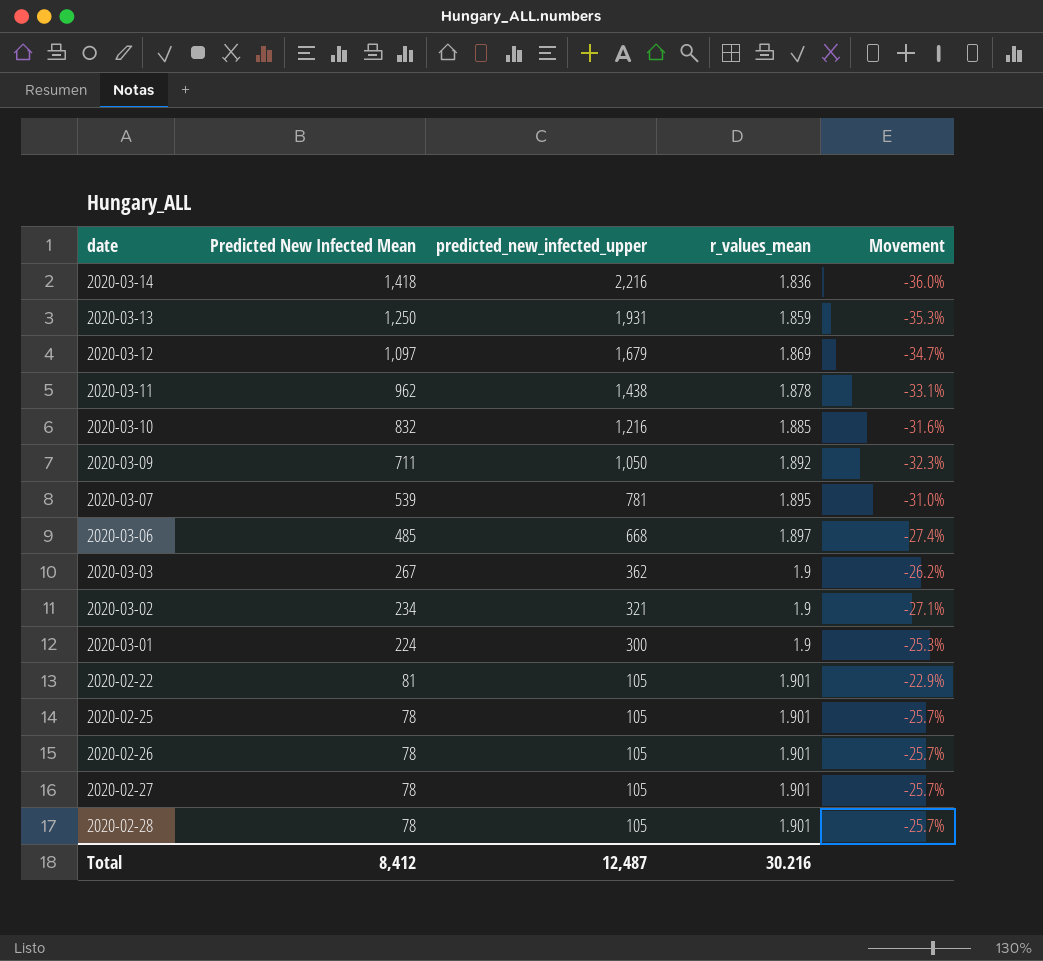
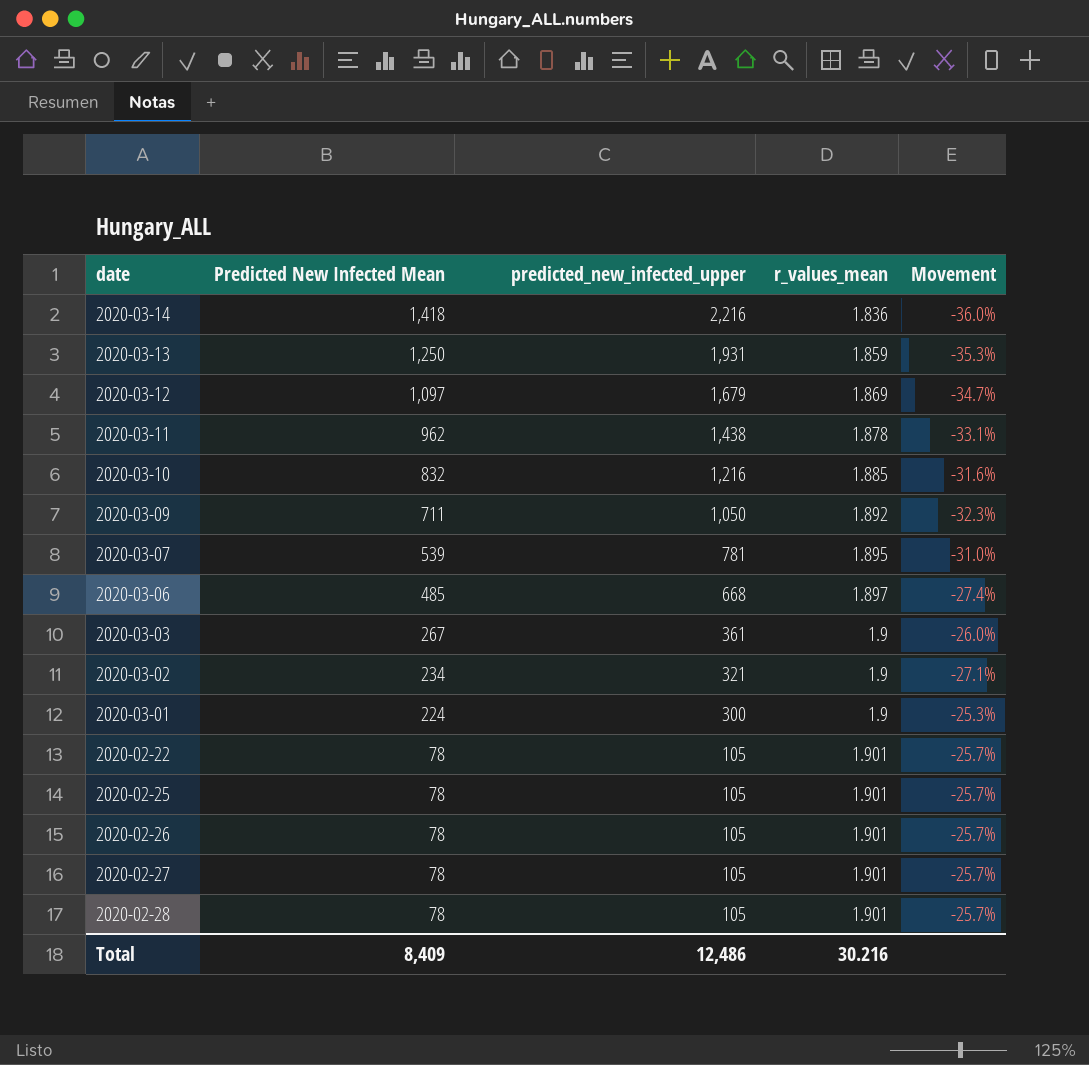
2020-03-03 | predicted_new_infected_upper: 362 -> 361
2020-03-03 | Movement: -26.2% -> -26.0%
2020-02-22 | Predicted New Infected Mean: 81 -> 78
2020-02-22 | Movement: -22.9% -> -25.7%
Total | Predicted New Infected Mean: 8,412 -> 8,409
Total | predicted_new_infected_upper: 12,487 -> 12,486

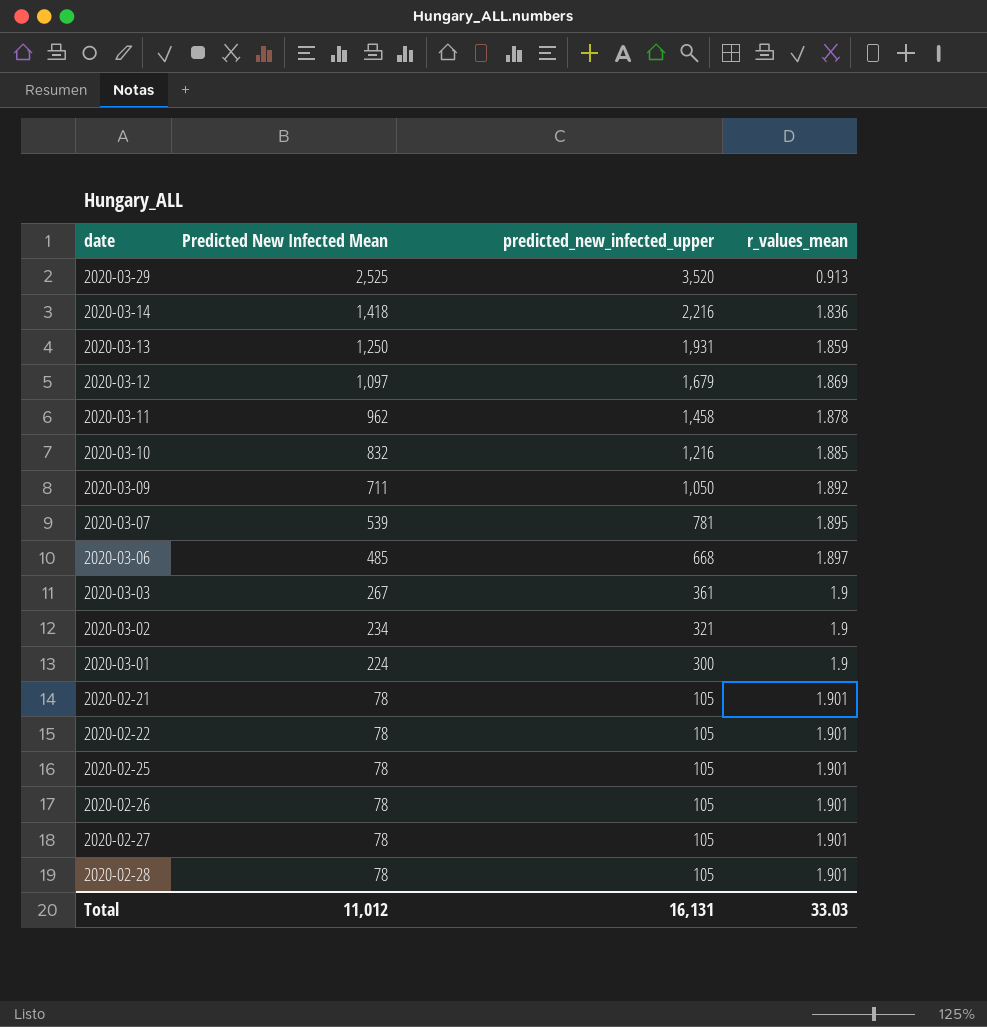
column Movement | formula: ([Predicted New Infected Mean] - [predicted_new_infected_upper]) / [predicted_new_infected_upper] -> none
row 2020-03-29: none -> 2,525 | 3,520 | 0.913
2020-03-11 | predicted_new_infected_upper: 1,438 -> 1,458
row 2020-02-21: none -> 78 | 105 | 1.901
Total | Predicted New Infected Mean: 8,409 -> 11,012
Total | predicted_new_infected_upper: 12,486 -> 16,131
Total | r_values_mean: 30.216 -> 33.03

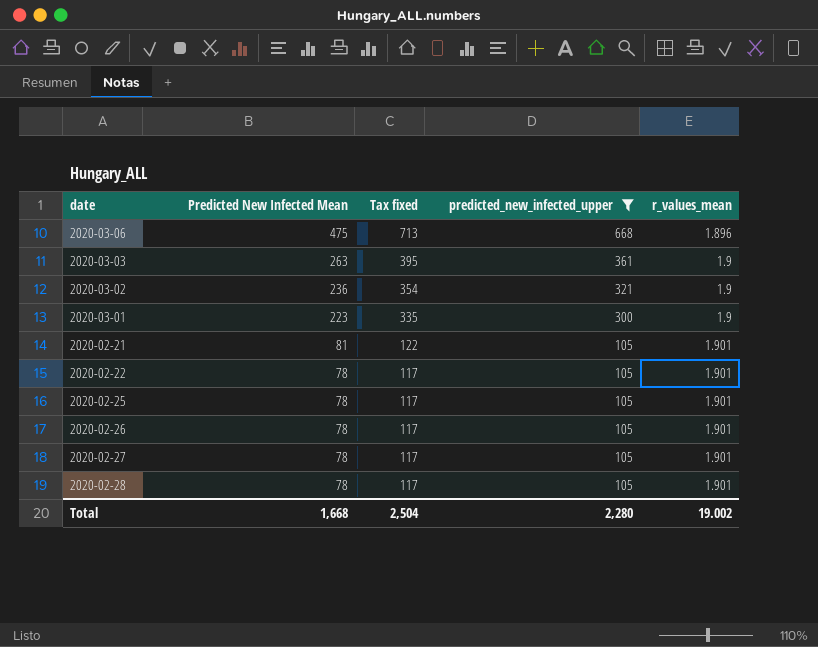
filter: none -> predicted_new_infected_upper <= 668
column Tax fixed | formula: none -> [Predicted New Infected Mean] * 1.5
2020-03-06 | Predicted New Infected Mean: 485 -> 475
2020-03-06 | r_values_mean: 1.897 -> 1.896
2020-03-03 | Predicted New Infected Mean: 267 -> 263
2020-03-02 | Predicted New Infected Mean: 234 -> 236
2020-03-01 | Predicted New Infected Mean: 224 -> 223
2020-02-21 | Predicted New Infected Mean: 78 -> 81
Total | Predicted New Infected Mean: 11,012 -> 1,668
Total | predicted_new_infected_upper: 16,131 -> 2,280
Total | r_values_mean: 33.03 -> 19.002

